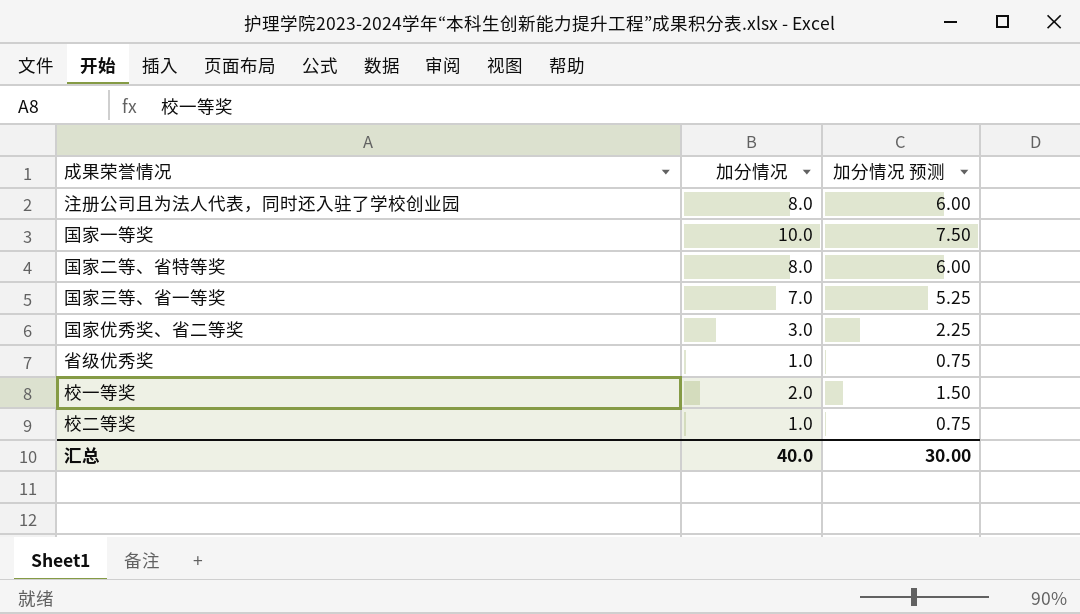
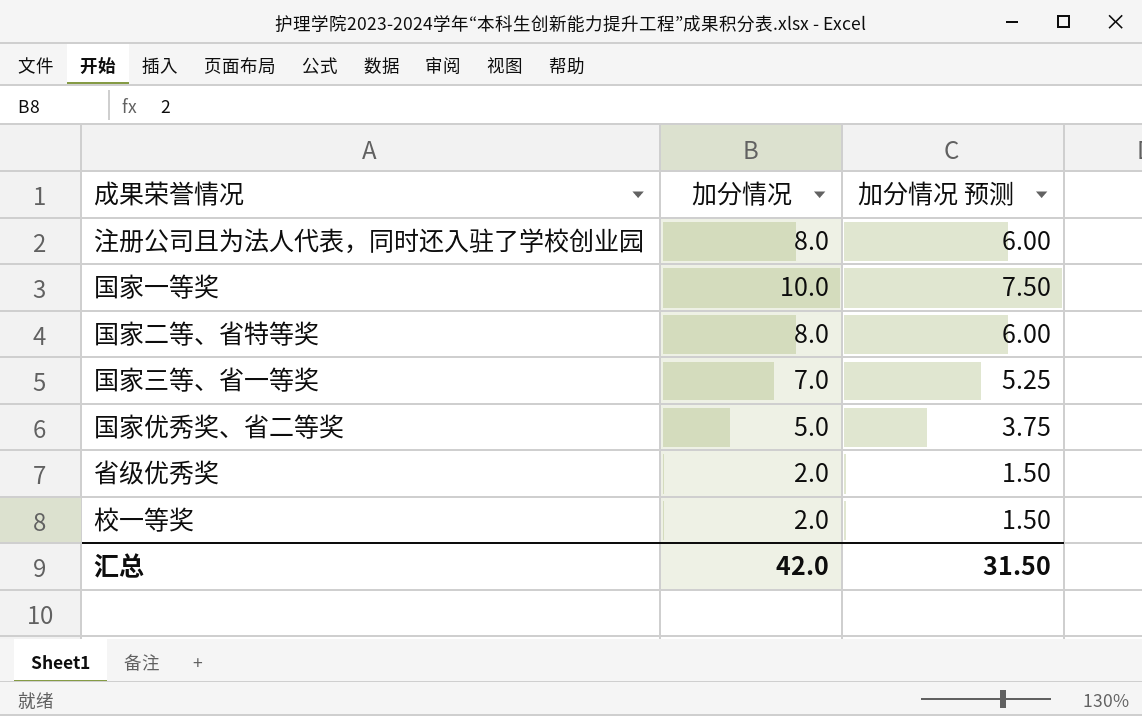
row 校二等奖: 1.0 | 0.75 -> none
国家优秀奖、省二等奖 | 加分情况: 3.0 -> 5.0
国家优秀奖、省二等奖 | 加分情况 预测: 2.25 -> 3.75
省级优秀奖 | 加分情况: 1.0 -> 2.0
省级优秀奖 | 加分情况 预测: 0.75 -> 1.50
汇总 | 加分情况: 40.0 -> 42.0
汇总 | 加分情况 预测: 30.00 -> 31.50

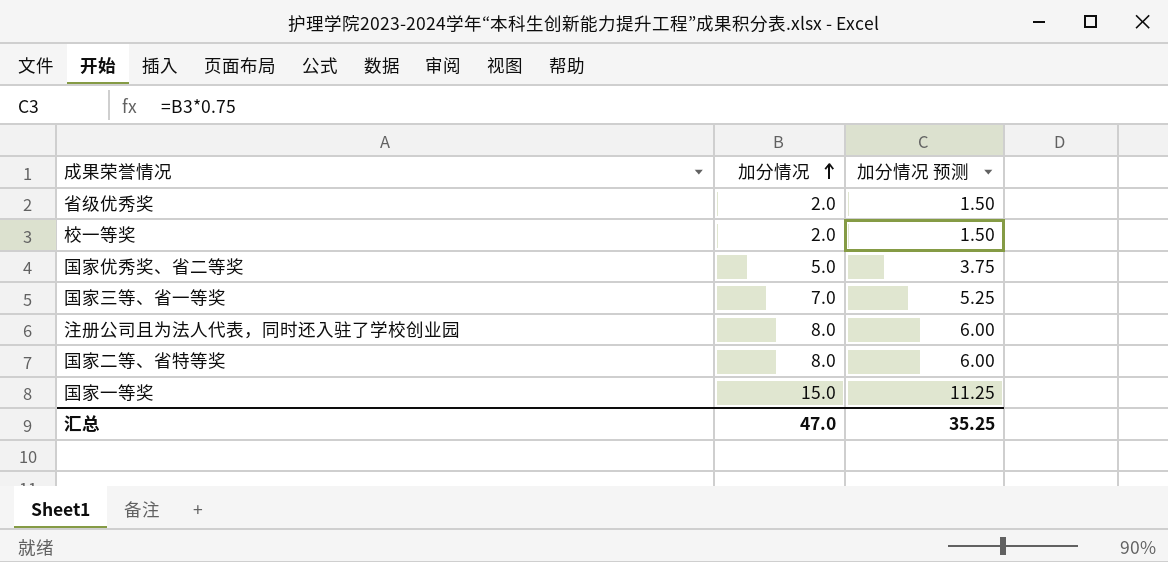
row order: none -> 加分情况 ascending
国家一等奖 | 加分情况: 10.0 -> 15.0
国家一等奖 | 加分情况 预测: 7.50 -> 11.25
汇总 | 加分情况: 42.0 -> 47.0
汇总 | 加分情况 预测: 31.50 -> 35.25

